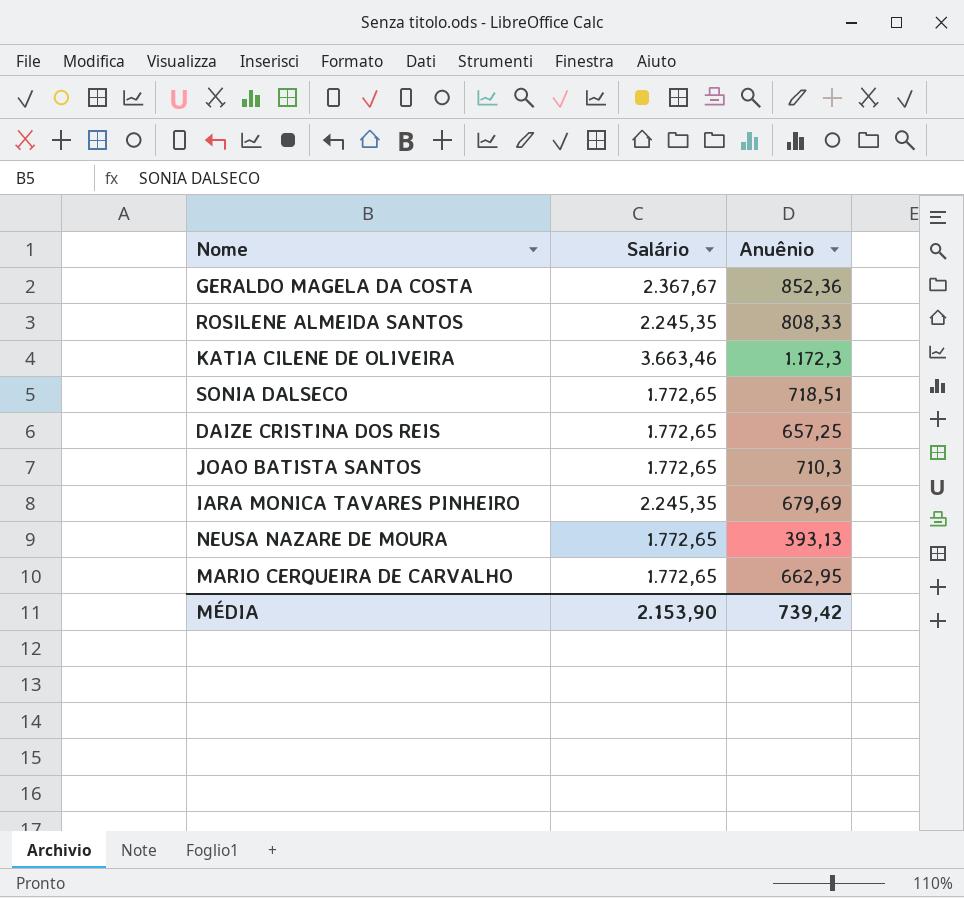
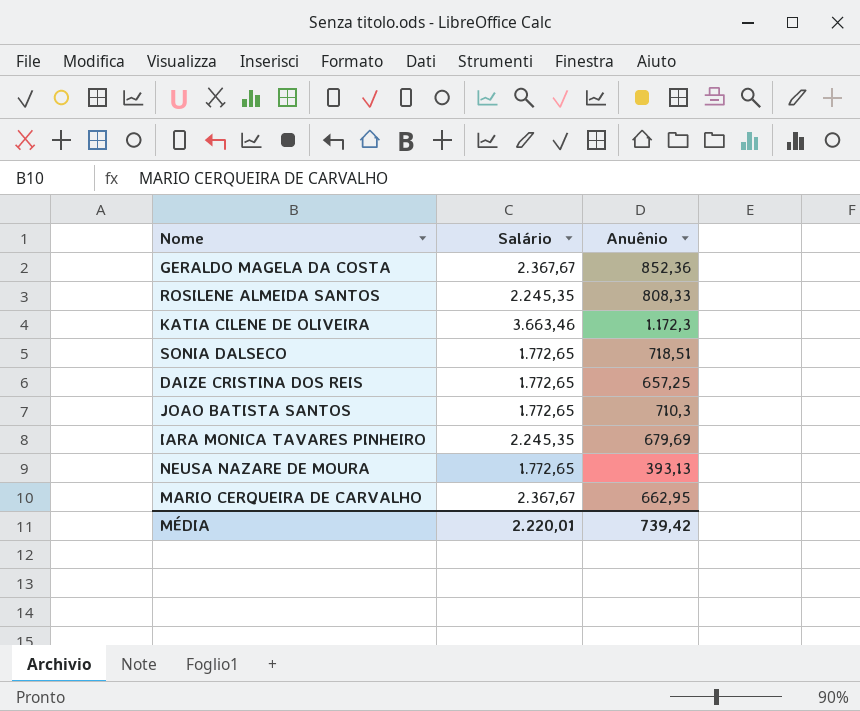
MARIO CERQUEIRA DE CARVALHO | Salário: 1.772,65 -> 2.367,67
MÉDIA | Salário: 2.153,90 -> 2.220,01

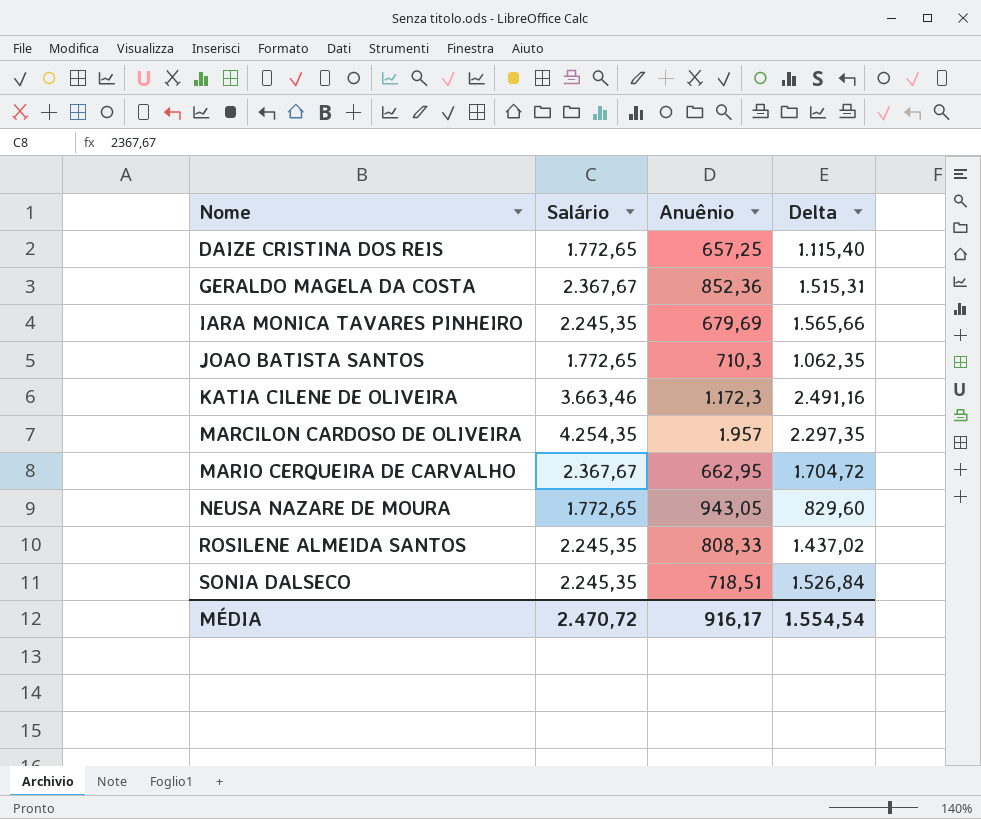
row order: none -> Nome ascending
column Delta | formula: none -> [Salário] - [Anuênio]
row MARCILON CARDOSO DE OLIVEIRA: none -> 4.254,35 | 1.957 | 2.297,35
NEUSA NAZARE DE MOURA | Anuênio: 393,13 -> 943,05
SONIA DALSECO | Salário: 1.772,65 -> 2.245,35
MÉDIA | Salário: 2.220,01 -> 2.470,72
MÉDIA | Anuênio: 739,42 -> 916,17

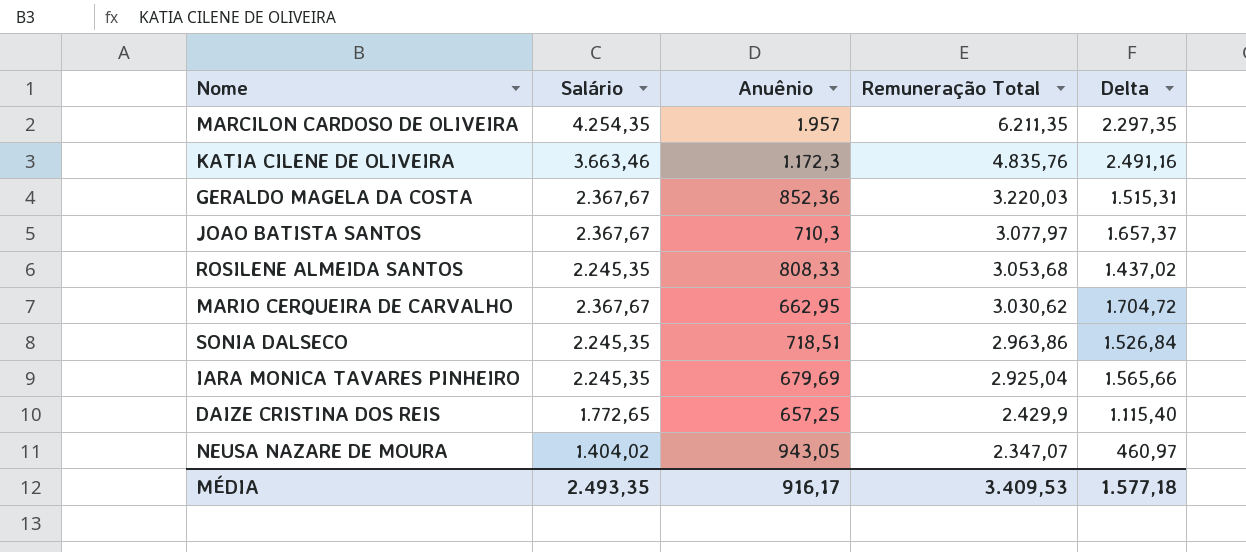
row order: Nome ascending -> Remuneração Total descending
column Remuneração Total | formula: none -> [Salário] + [Anuênio]
JOAO BATISTA SANTOS | Salário: 1.772,65 -> 2.367,67
JOAO BATISTA SANTOS | Delta: 1.062,35 -> 1.657,37
NEUSA NAZARE DE MOURA | Salário: 1.772,65 -> 1.404,02
NEUSA NAZARE DE MOURA | Delta: 829,60 -> 460,97
MÉDIA | Salário: 2.470,72 -> 2.493,35
MÉDIA | Delta: 1.554,54 -> 1.577,18

